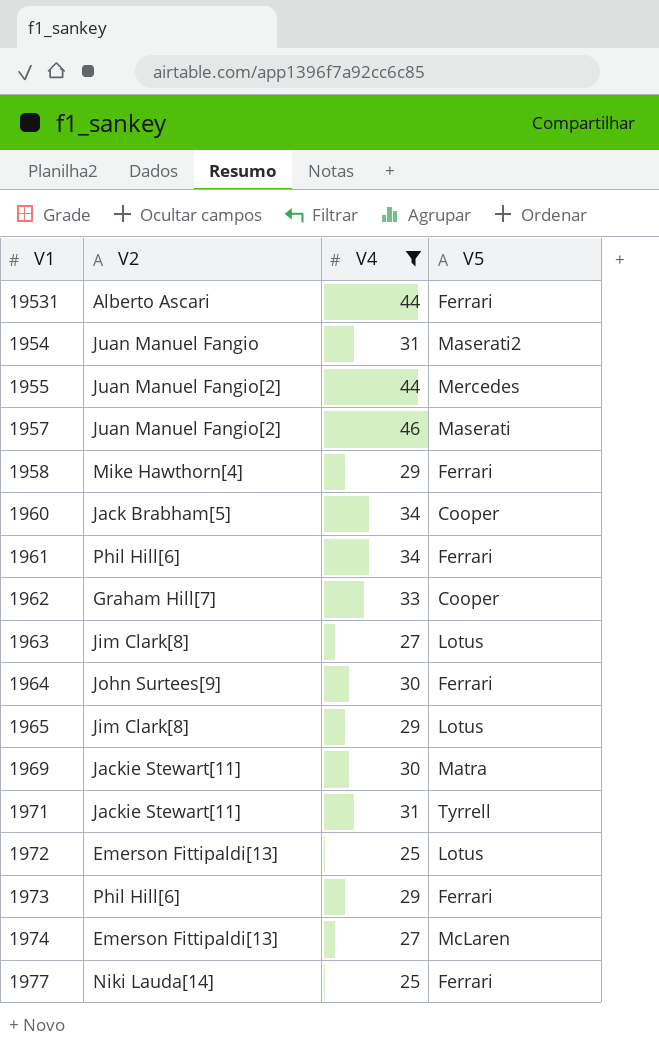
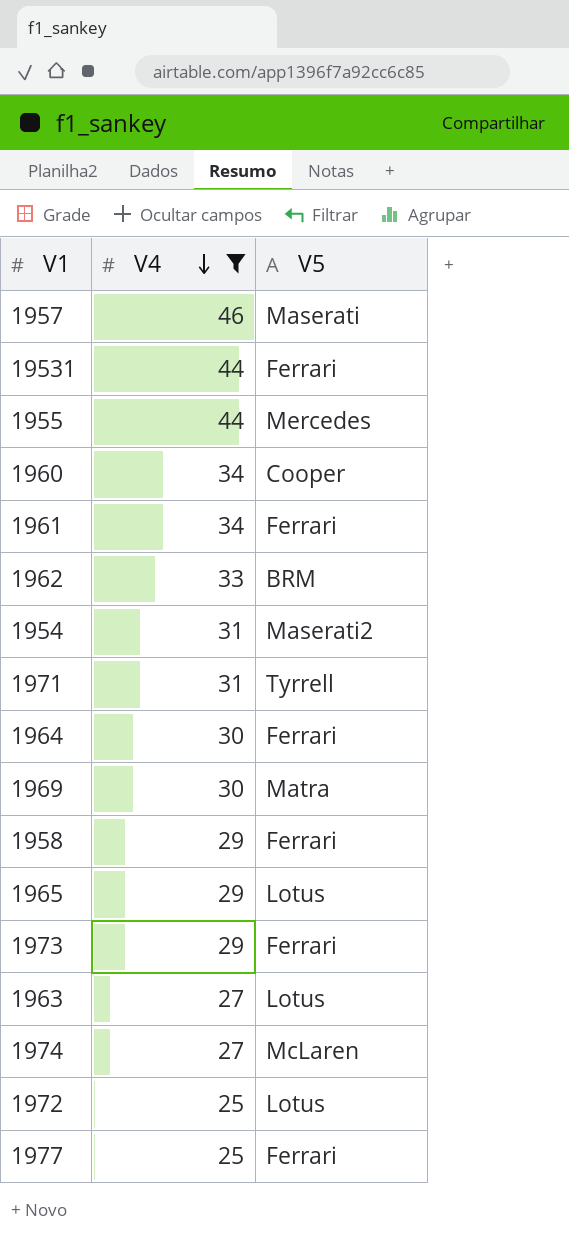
row order: none -> V4 descending
column V2 | position: 2 -> none
1962 | V5: Cooper -> BRM

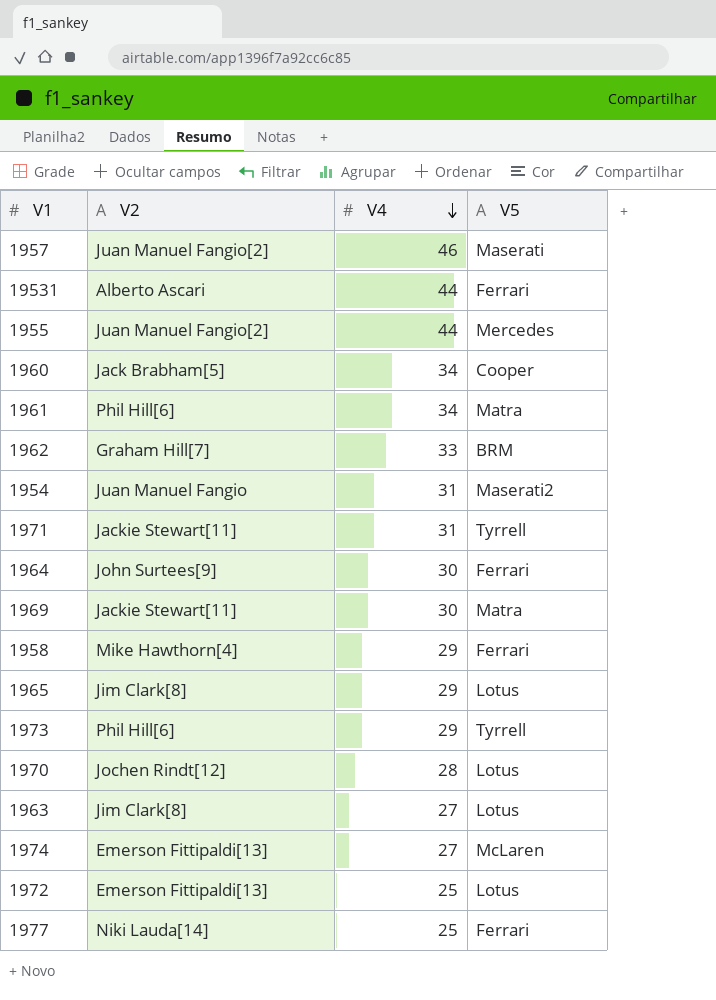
filter: V4 != 28 -> none
column V2 | position: none -> 2
1961 | V5: Ferrari -> Matra
1973 | V5: Ferrari -> Tyrrell

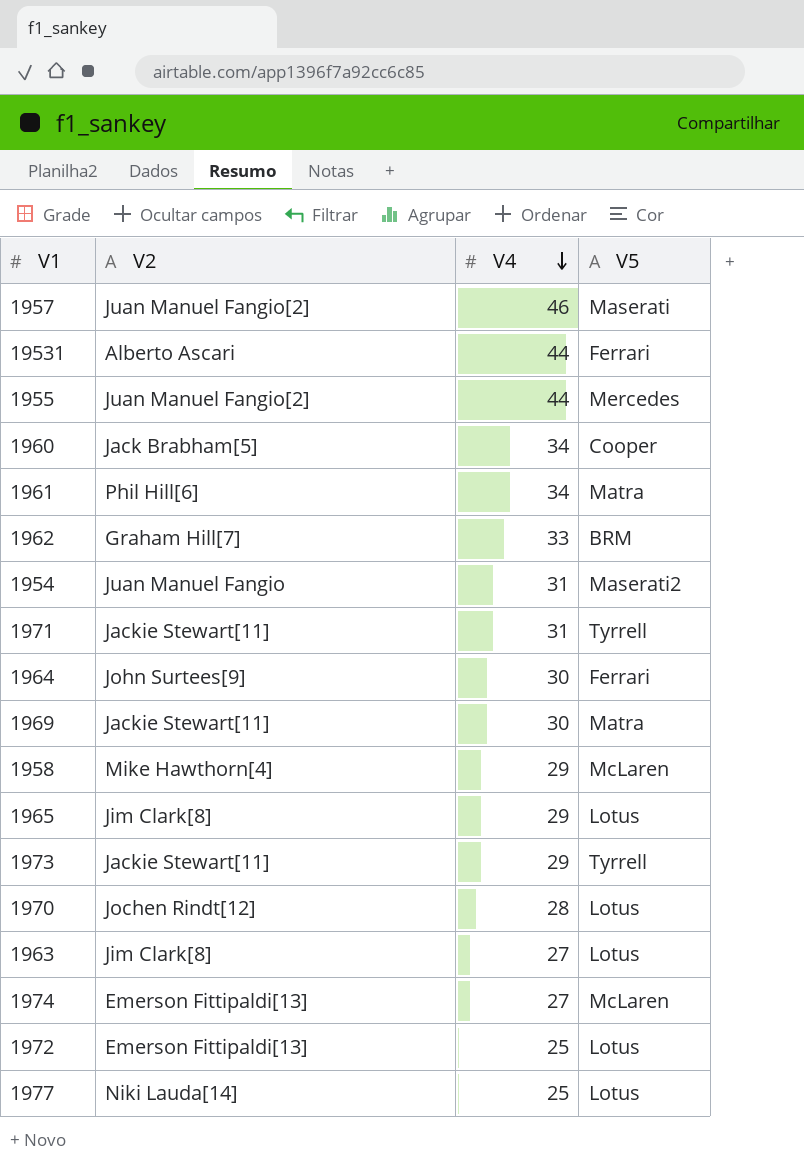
1958 | V5: Ferrari -> McLaren
1973 | V2: Phil Hill[6] -> Jackie Stewart[11]
1977 | V5: Ferrari -> Lotus

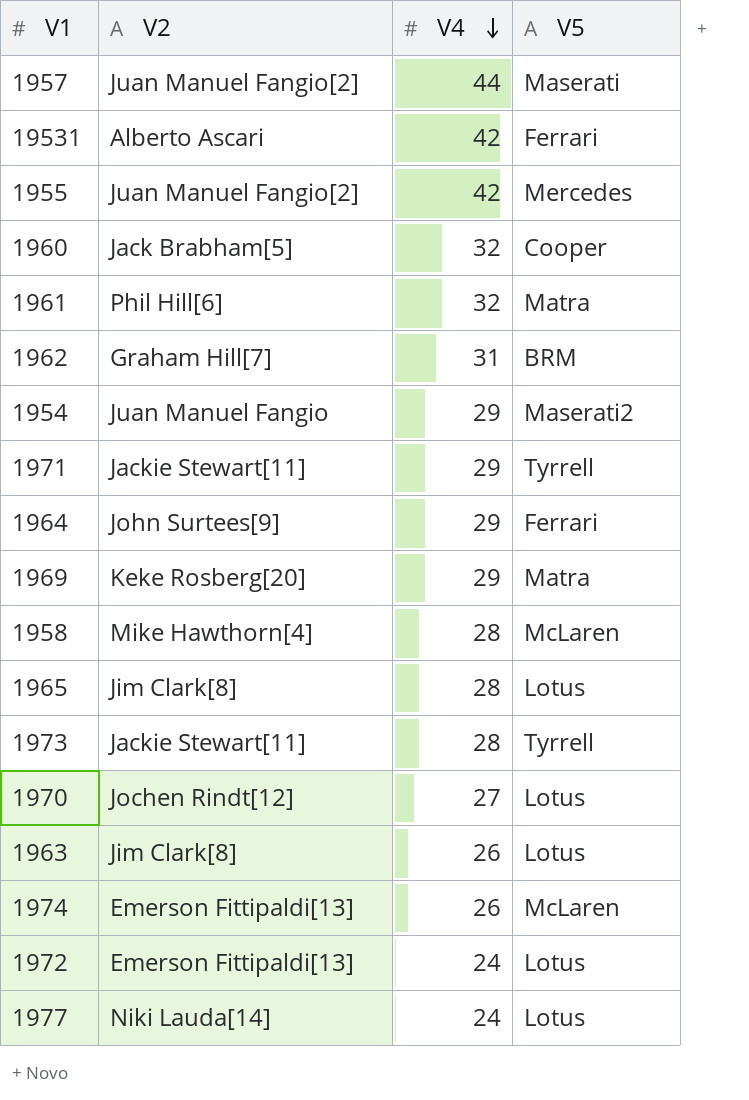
1957 | V4: 46 -> 44
19531 | V4: 44 -> 42
1955 | V4: 44 -> 42
1960 | V4: 34 -> 32
1961 | V4: 34 -> 32
1962 | V4: 33 -> 31
1954 | V4: 31 -> 29
1971 | V4: 31 -> 29
1964 | V4: 30 -> 29
1969 | V2: Jackie Stewart[11] -> Keke Rosberg[20]
1969 | V4: 30 -> 29
1958 | V4: 29 -> 28
1965 | V4: 29 -> 28
1973 | V4: 29 -> 28
1970 | V4: 28 -> 27
1963 | V4: 27 -> 26
1974 | V4: 27 -> 26
1972 | V4: 25 -> 24
1977 | V4: 25 -> 24

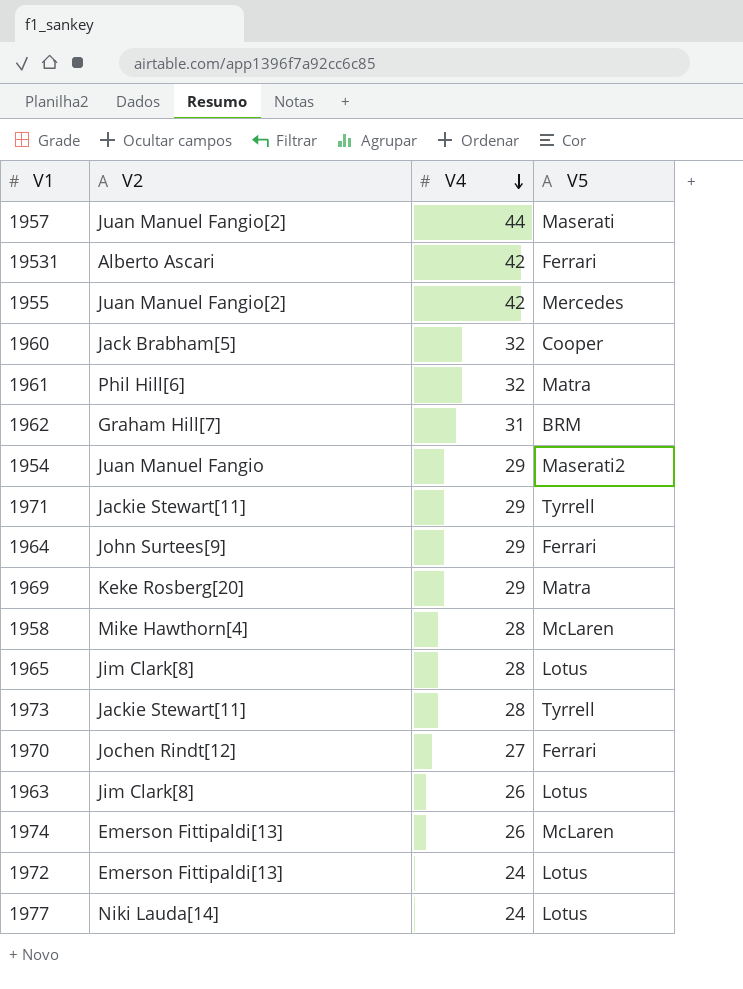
1970 | V5: Lotus -> Ferrari

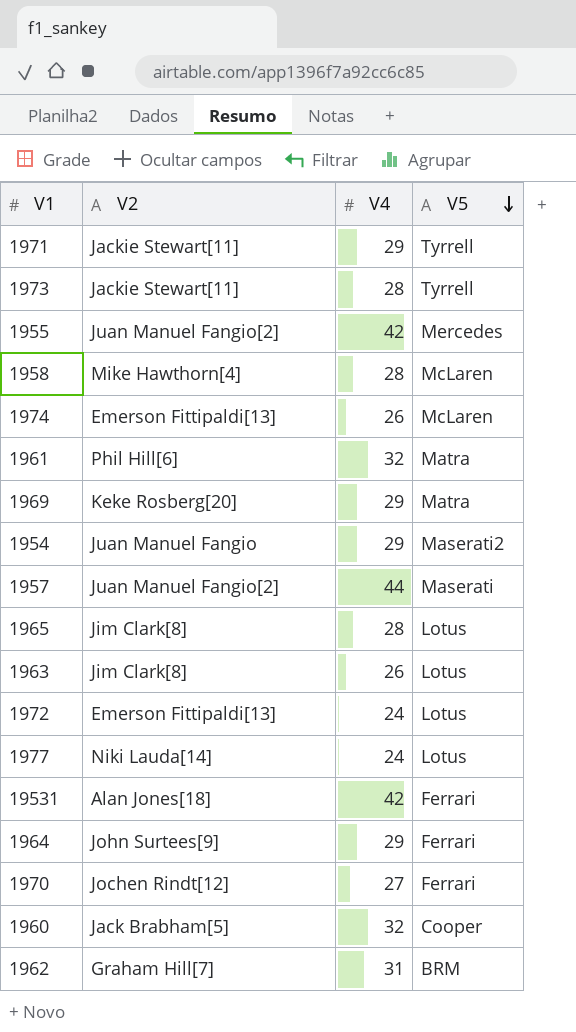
row order: V4 descending -> V5 descending
19531 | V2: Alberto Ascari -> Alan Jones[18]

